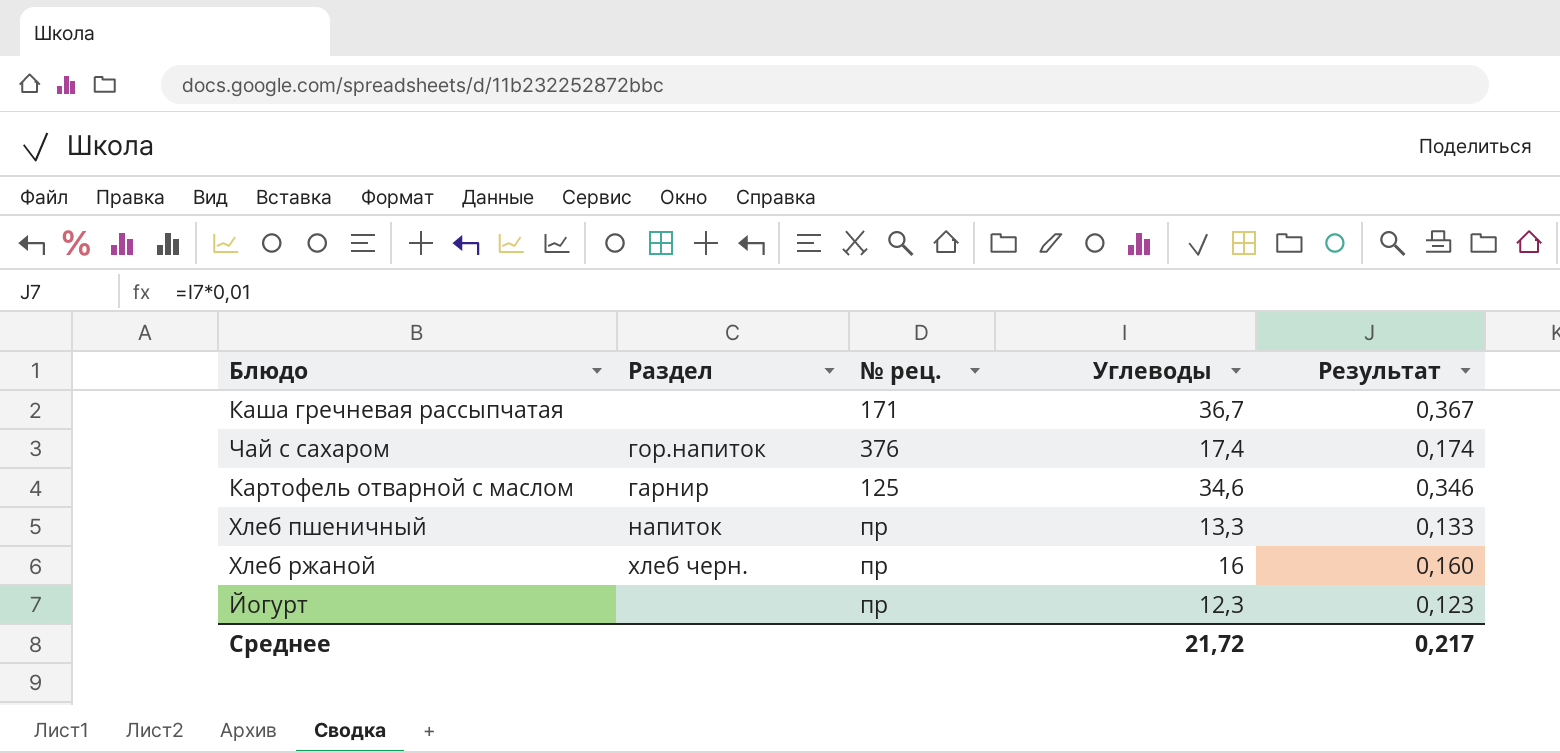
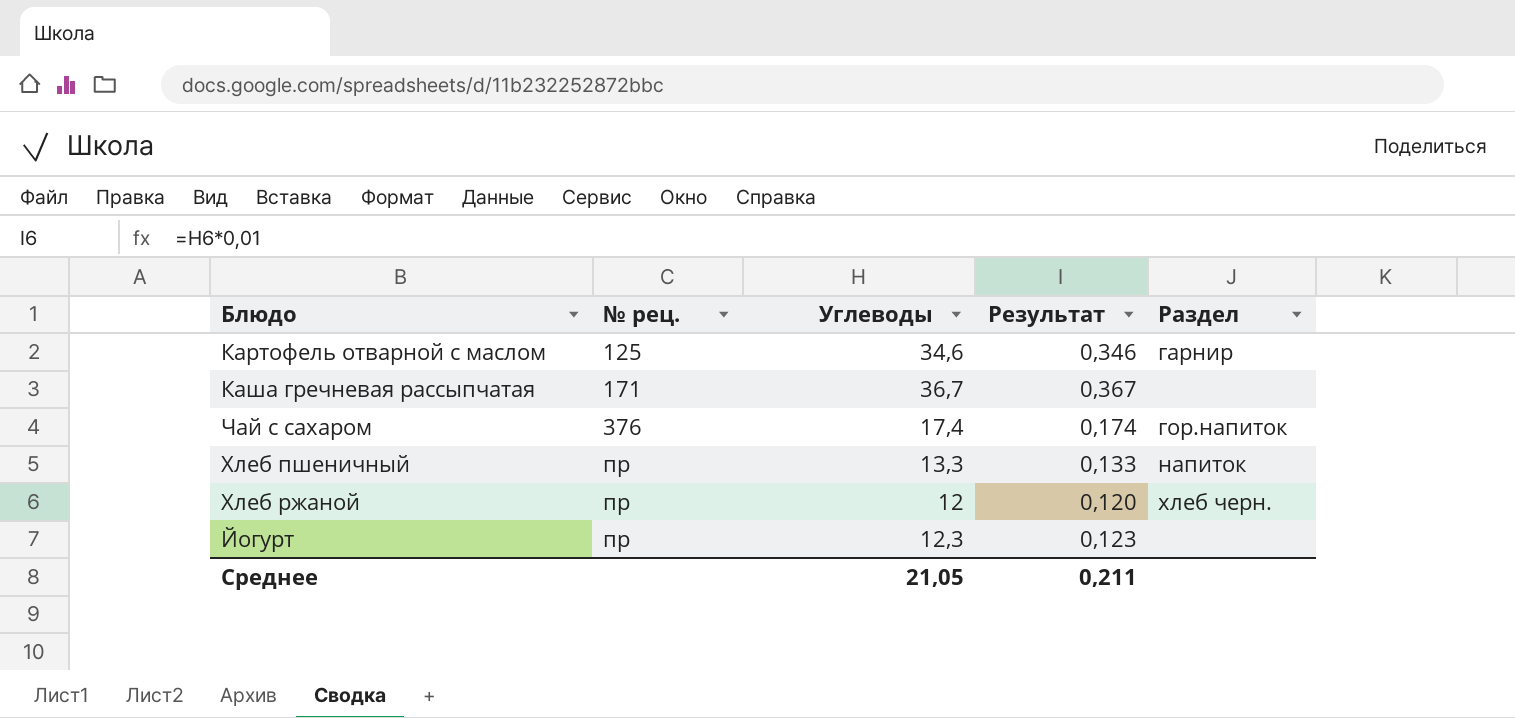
row order: none -> № рец. ascending
column Раздел | position: 2 -> 5
Хлеб ржаной | Углеводы: 16 -> 12
Хлеб ржаной | Результат: 0,160 -> 0,120
Среднее | Углеводы: 21,72 -> 21,05
Среднее | Результат: 0,217 -> 0,211

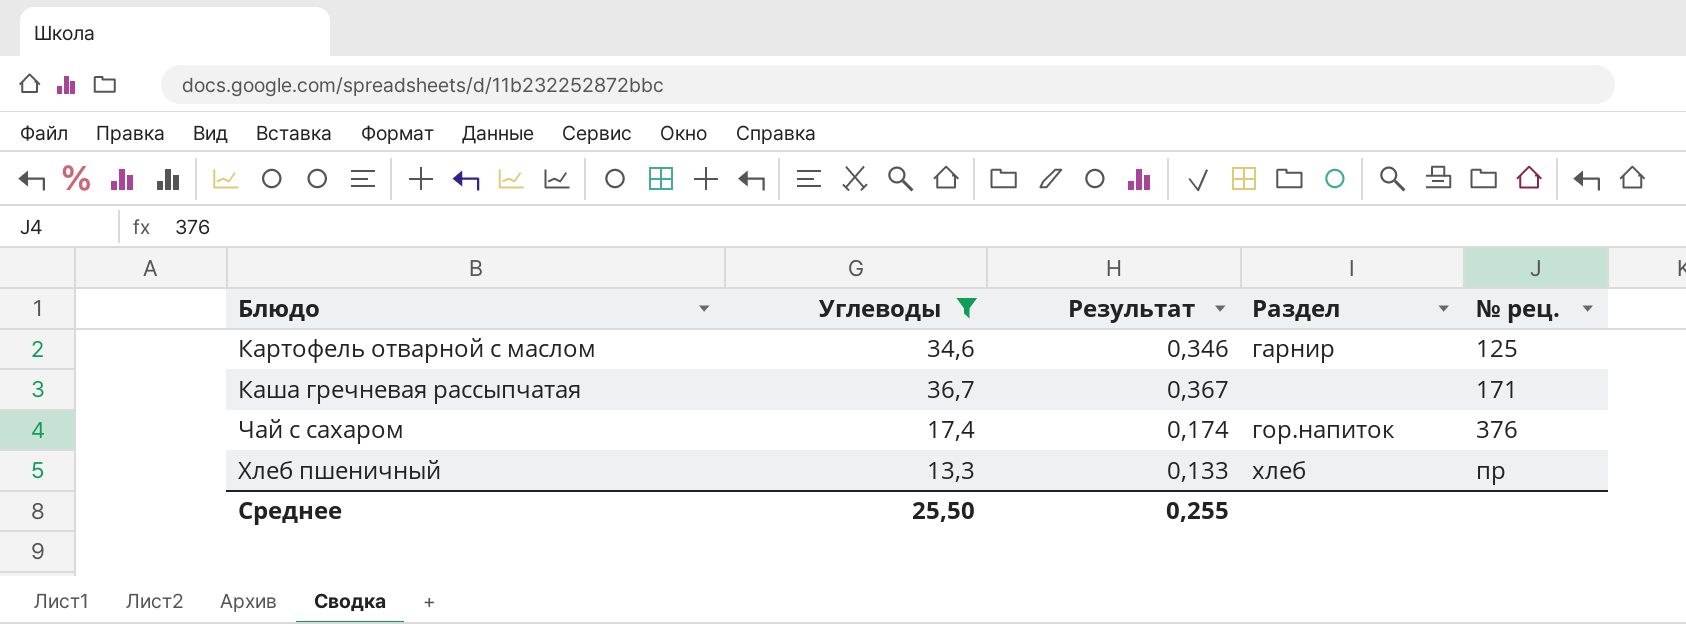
filter: none -> Углеводы >= 13,3
column № рец. | position: 2 -> 5
Хлеб пшеничный | Раздел: напиток -> хлеб
Среднее | Углеводы: 21,05 -> 25,50
Среднее | Результат: 0,211 -> 0,255

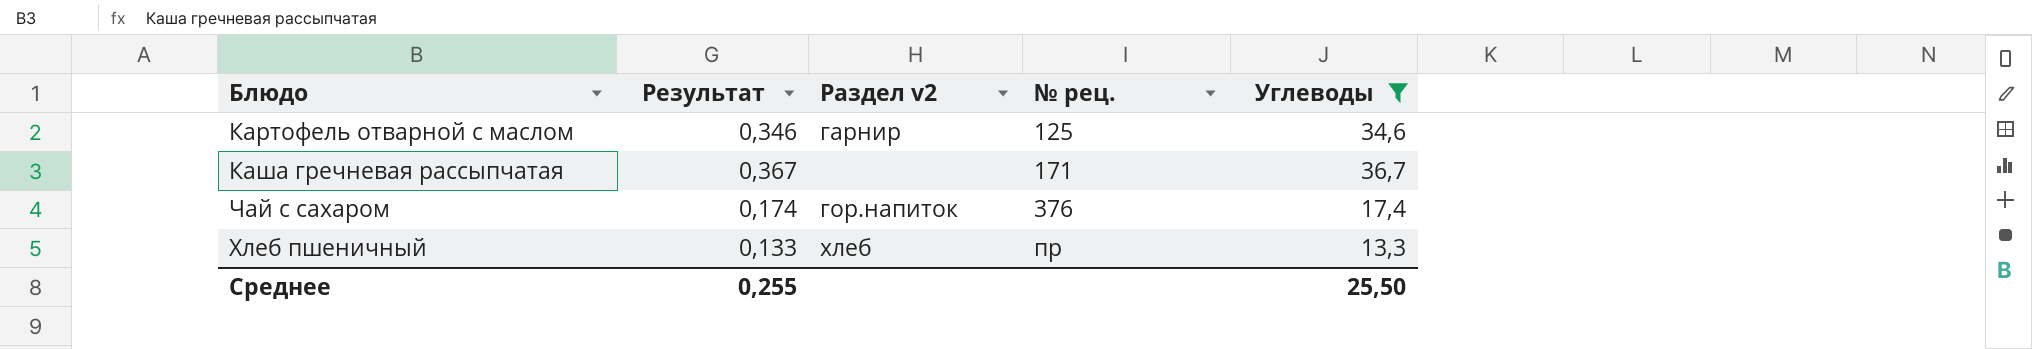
column name: Раздел -> Раздел v2
column Углеводы | position: 2 -> 5

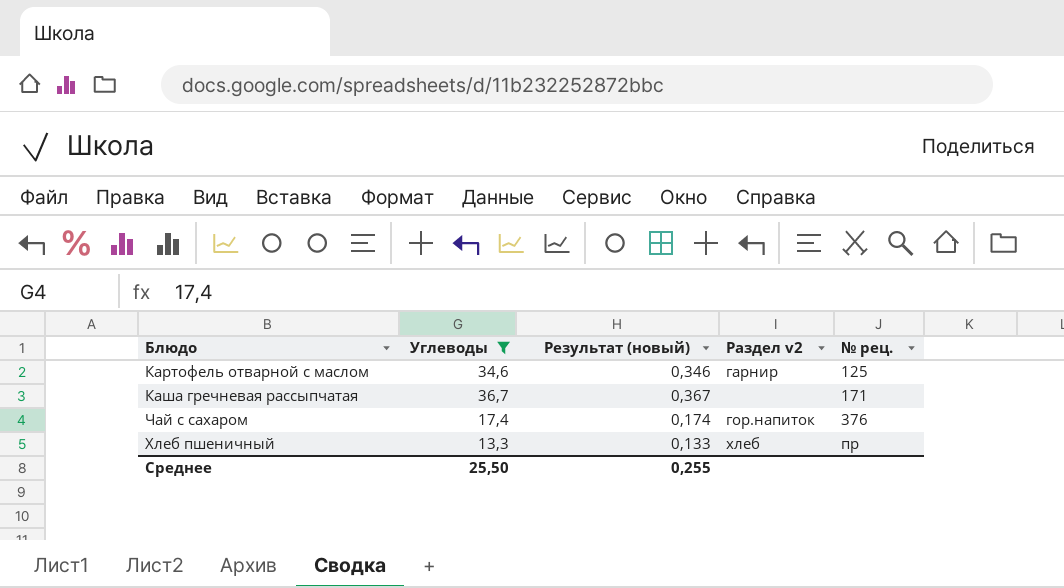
column Углеводы | position: 5 -> 2
column name: Результат -> Результат (новый)

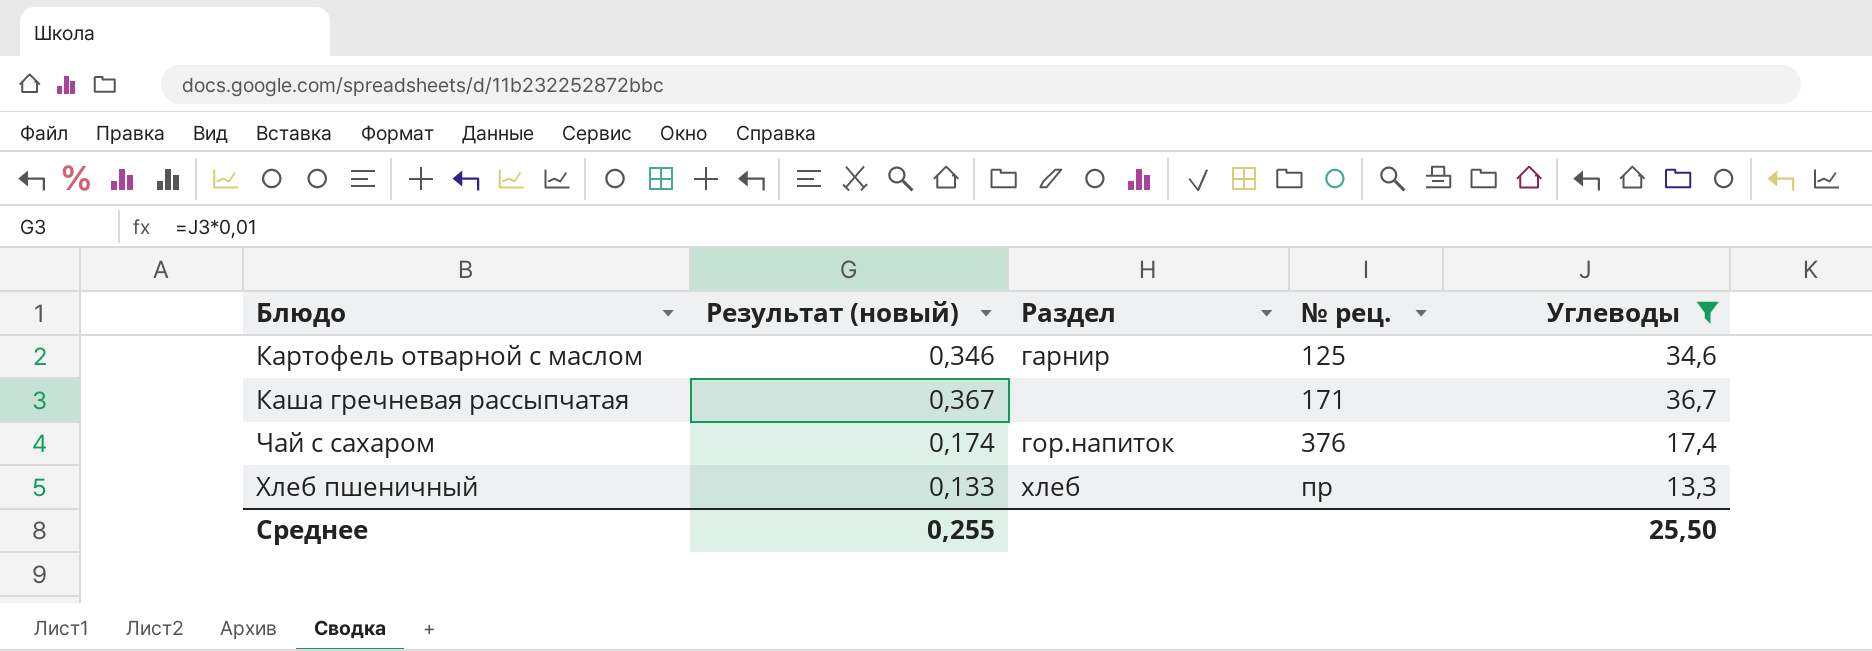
column name: Раздел v2 -> Раздел
column Углеводы | position: 2 -> 5

